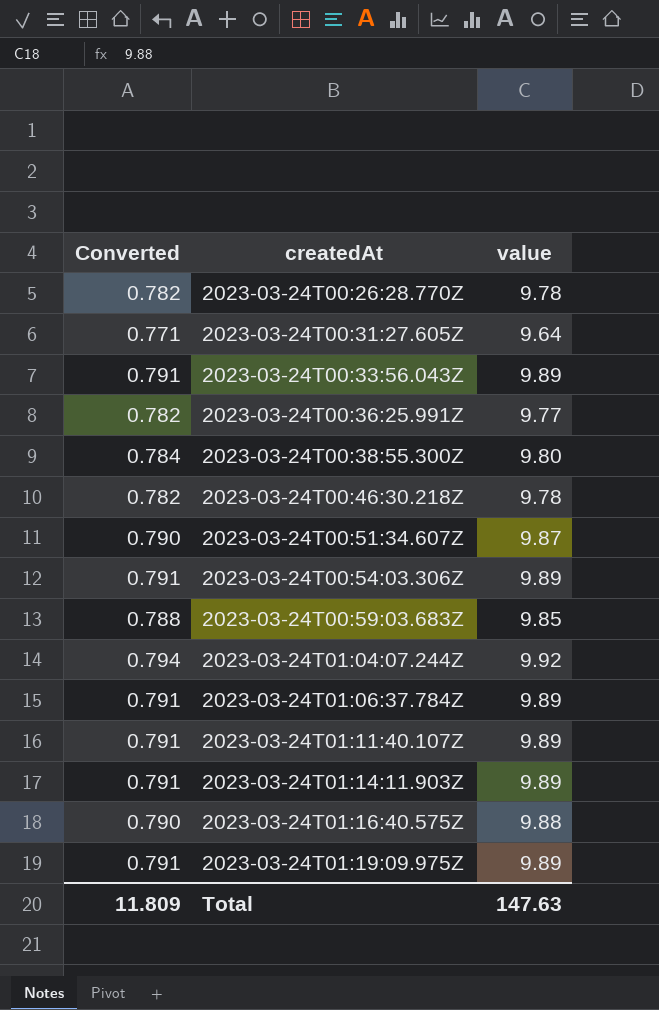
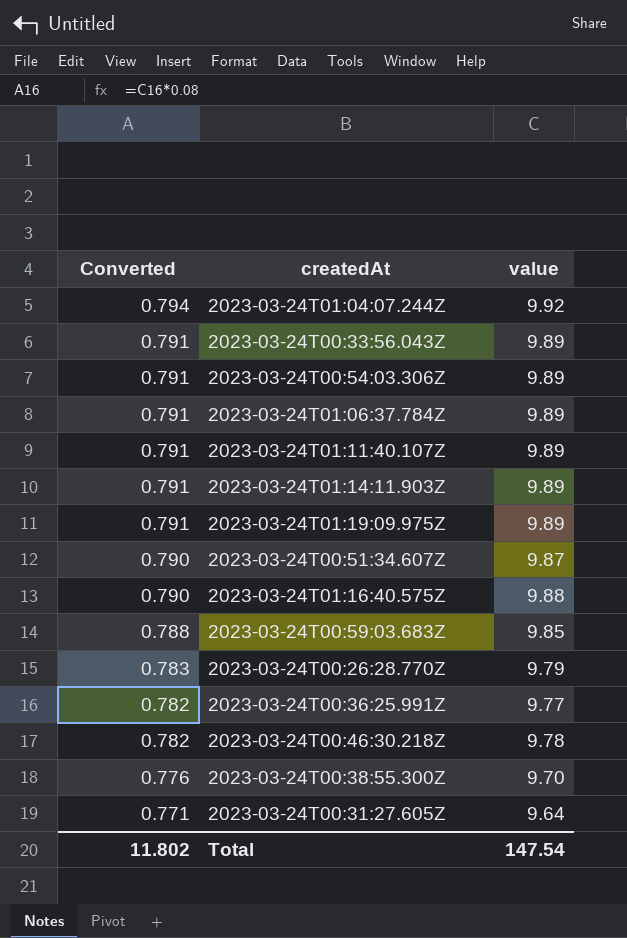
row order: createdAt ascending -> Converted descending
2023-03-24T00:26:28.770Z | Converted: 0.782 -> 0.783
2023-03-24T00:26:28.770Z | value: 9.78 -> 9.79
2023-03-24T00:38:55.300Z | Converted: 0.784 -> 0.776
2023-03-24T00:38:55.300Z | value: 9.80 -> 9.70
Total | Converted: 11.809 -> 11.802
Total | value: 147.63 -> 147.54

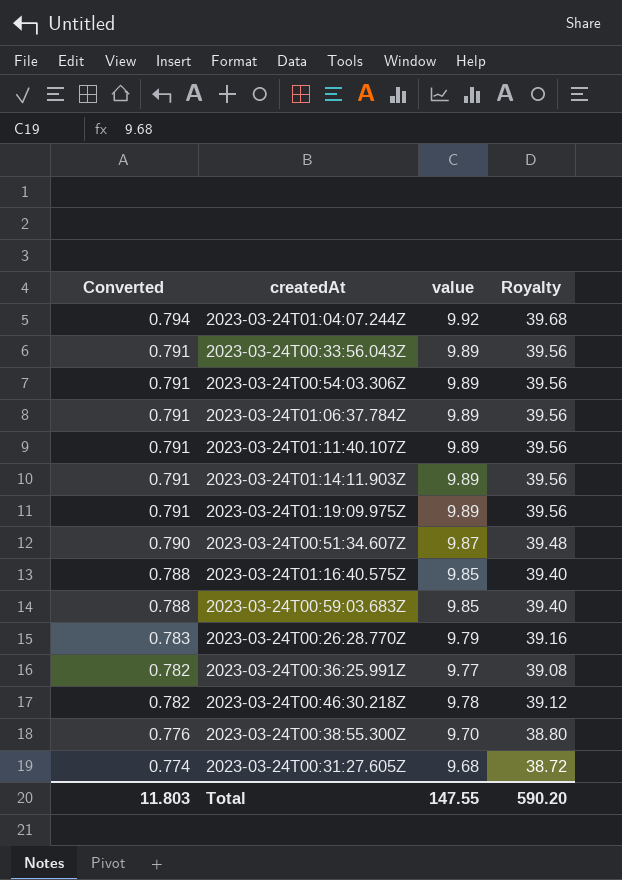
column Royalty | formula: none -> [value] * 4
2023-03-24T01:16:40.575Z | Converted: 0.790 -> 0.788
2023-03-24T01:16:40.575Z | value: 9.88 -> 9.85
2023-03-24T00:31:27.605Z | Converted: 0.771 -> 0.774
2023-03-24T00:31:27.605Z | value: 9.64 -> 9.68
Total | Converted: 11.802 -> 11.803
Total | value: 147.54 -> 147.55

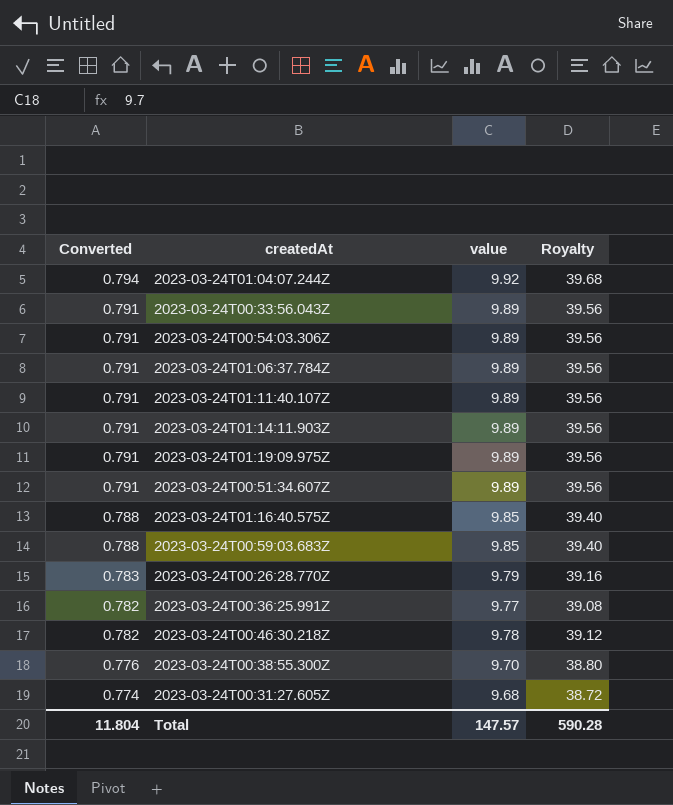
2023-03-24T00:51:34.607Z | Converted: 0.790 -> 0.791
2023-03-24T00:51:34.607Z | value: 9.87 -> 9.89
2023-03-24T00:51:34.607Z | Royalty: 39.48 -> 39.56
Total | Converted: 11.803 -> 11.804
Total | value: 147.55 -> 147.57
Total | Royalty: 590.20 -> 590.28

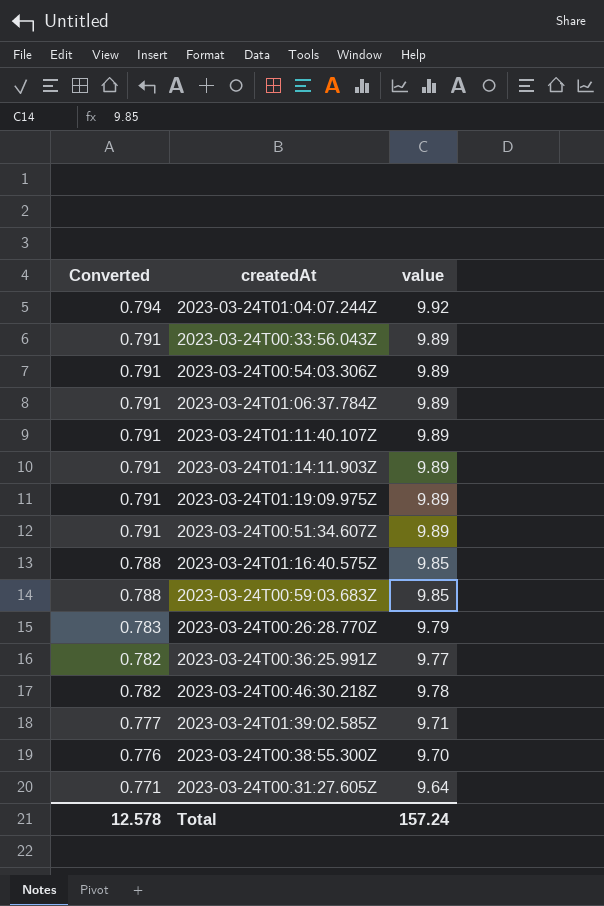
column Royalty | formula: [value] * 4 -> none
row 2023-03-24T01:39:02.585Z: none -> 0.777 | 9.71
2023-03-24T00:31:27.605Z | Converted: 0.774 -> 0.771
2023-03-24T00:31:27.605Z | value: 9.68 -> 9.64
Total | Converted: 11.804 -> 12.578
Total | value: 147.57 -> 157.24

